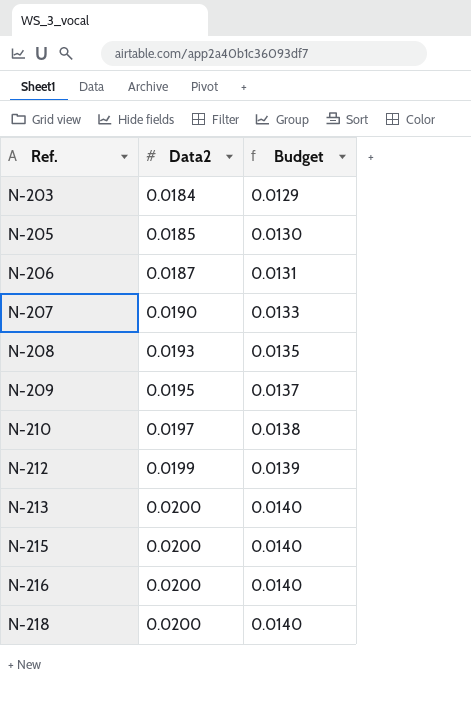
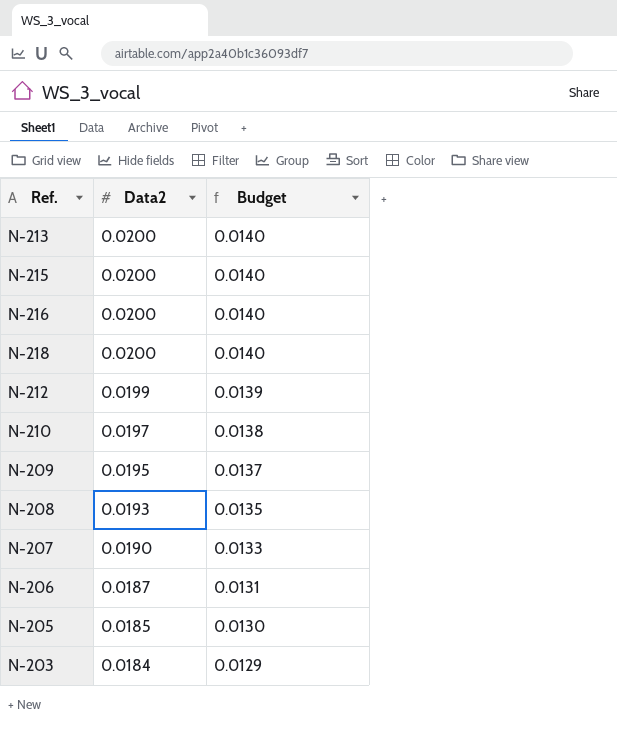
row order: Ref. ascending -> Data2 descending

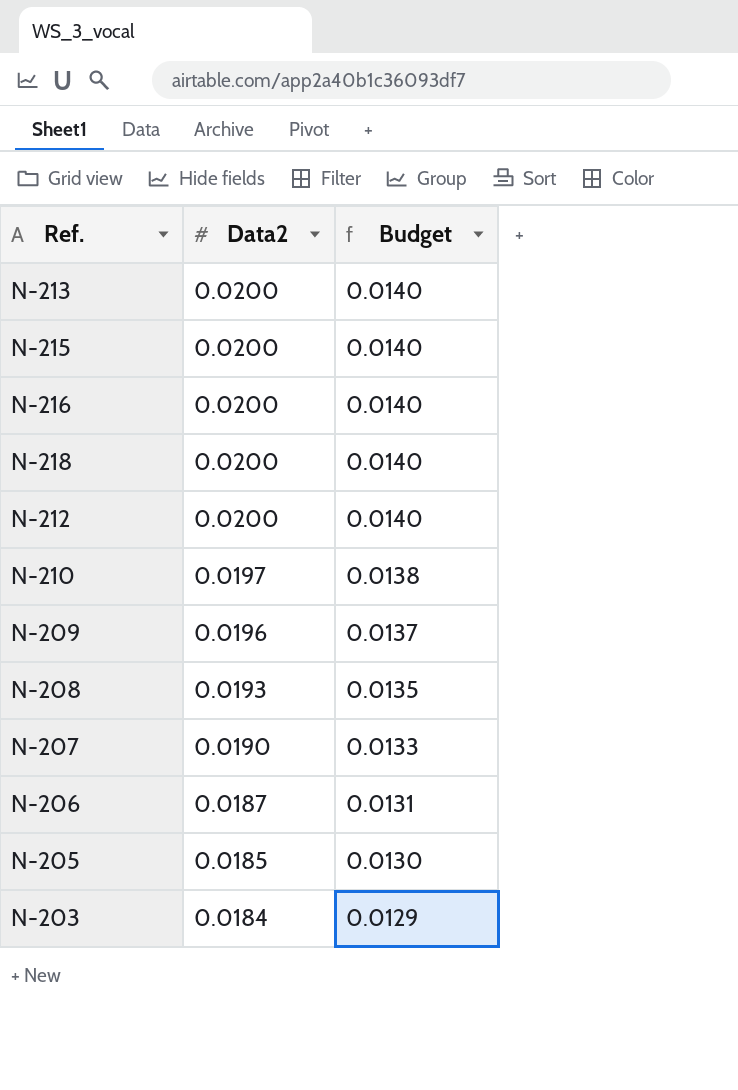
N-212 | Data2: 0.0199 -> 0.0200
N-212 | Budget: 0.0139 -> 0.0140
N-209 | Data2: 0.0195 -> 0.0196

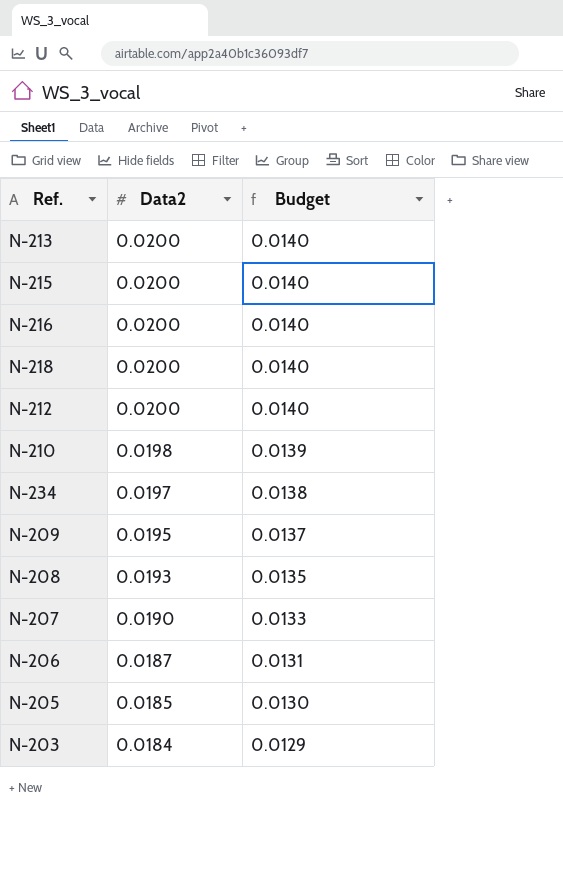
N-210 | Data2: 0.0197 -> 0.0198
N-210 | Budget: 0.0138 -> 0.0139
row N-234: none -> 0.0197 | 0.0138
N-209 | Data2: 0.0196 -> 0.0195

